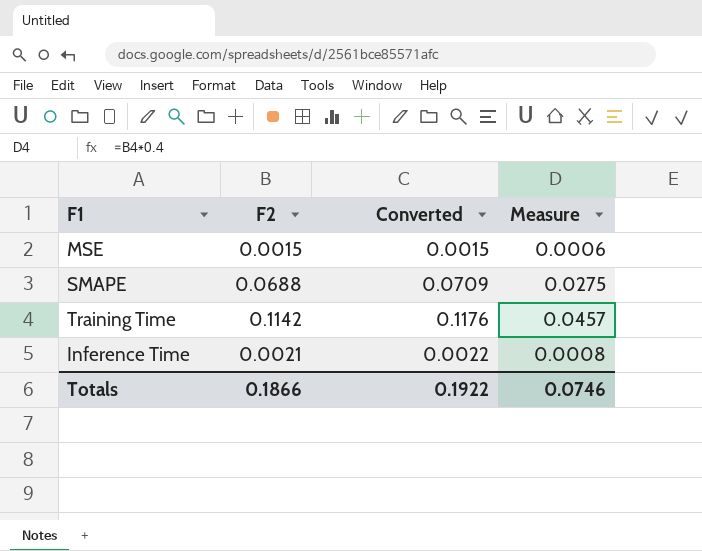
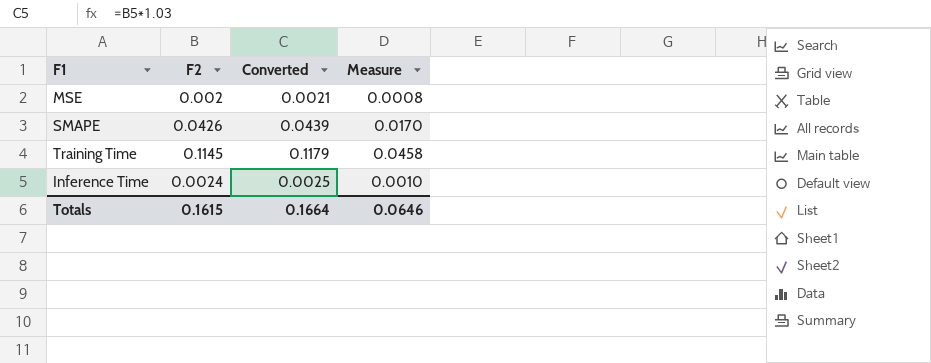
MSE | F2: 0.0015 -> 0.002
MSE | Converted: 0.0015 -> 0.0021
MSE | Measure: 0.0006 -> 0.0008
SMAPE | F2: 0.0688 -> 0.0426
SMAPE | Converted: 0.0709 -> 0.0439
SMAPE | Measure: 0.0275 -> 0.0170
Training Time | F2: 0.1142 -> 0.1145
Training Time | Converted: 0.1176 -> 0.1179
Training Time | Measure: 0.0457 -> 0.0458
Inference Time | F2: 0.0021 -> 0.0024
Inference Time | Converted: 0.0022 -> 0.0025
Inference Time | Measure: 0.0008 -> 0.0010
Totals | F2: 0.1866 -> 0.1615
Totals | Converted: 0.1922 -> 0.1664
Totals | Measure: 0.0746 -> 0.0646

